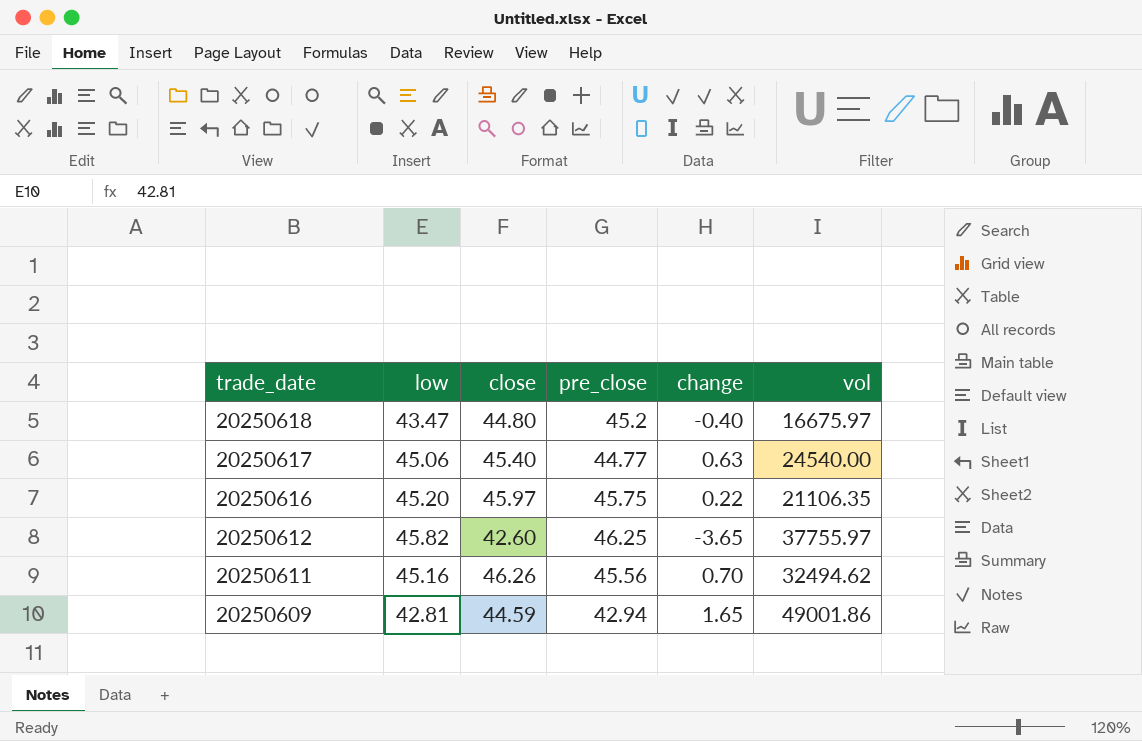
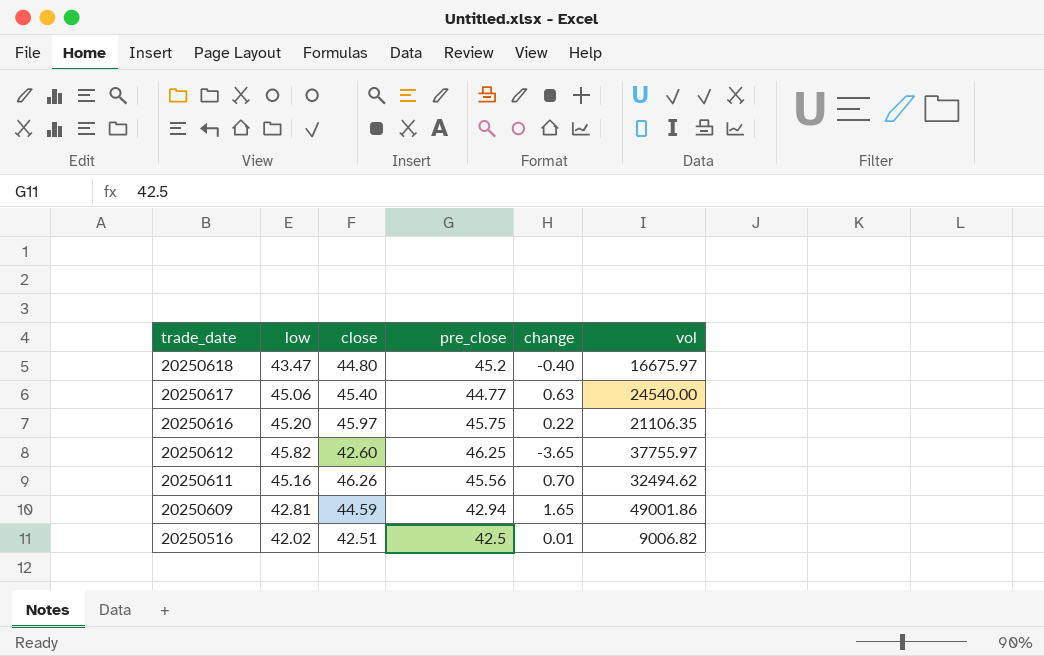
row 20250516: none -> 42.02 | 42.51 | 42.5 | 0.01 | 9006.82

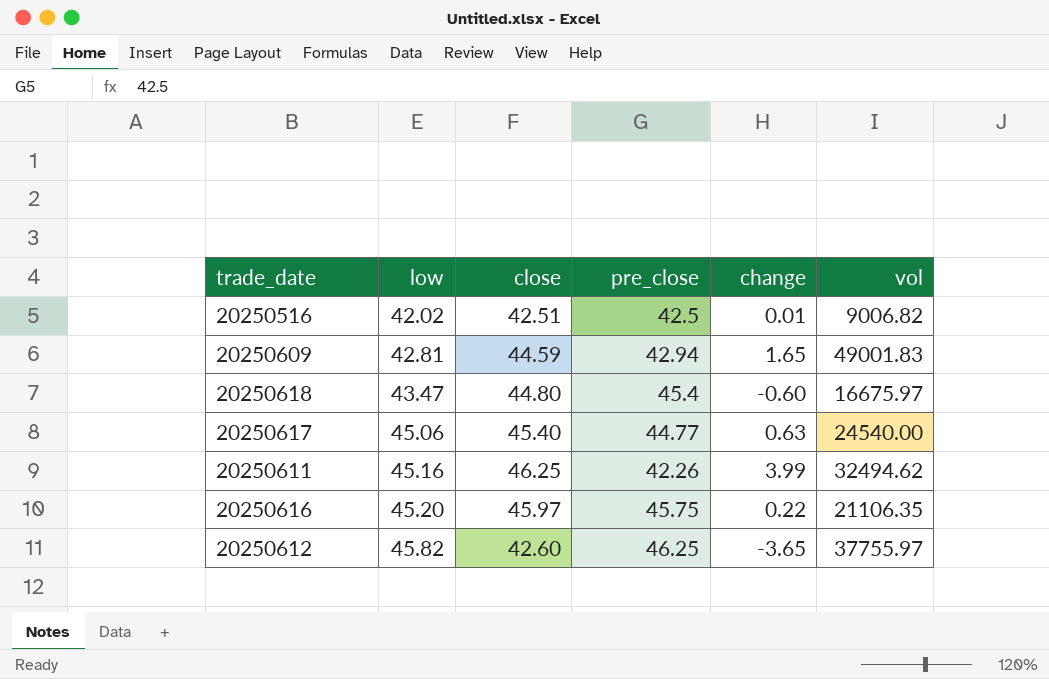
row order: trade_date descending -> low ascending
20250609 | vol: 49001.86 -> 49001.83
20250618 | pre_close: 45.2 -> 45.4
20250618 | change: -0.40 -> -0.60
20250611 | close: 46.26 -> 46.25
20250611 | pre_close: 45.56 -> 42.26
20250611 | change: 0.70 -> 3.99

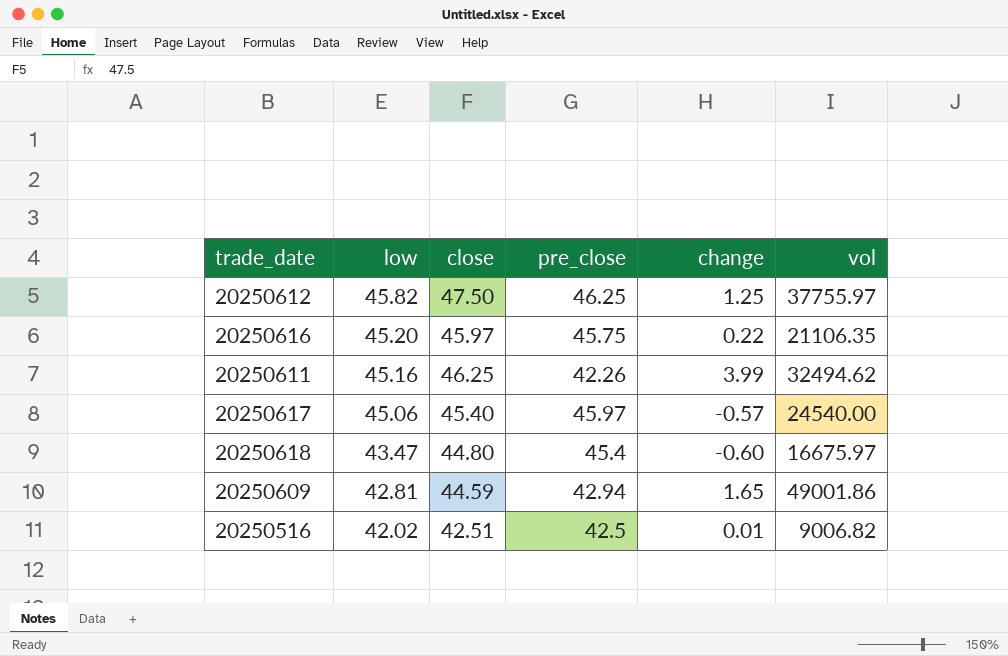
row order: low ascending -> low descending
20250612 | close: 42.60 -> 47.50
20250612 | change: -3.65 -> 1.25
20250617 | pre_close: 44.77 -> 45.97
20250617 | change: 0.63 -> -0.57
20250609 | vol: 49001.83 -> 49001.86

